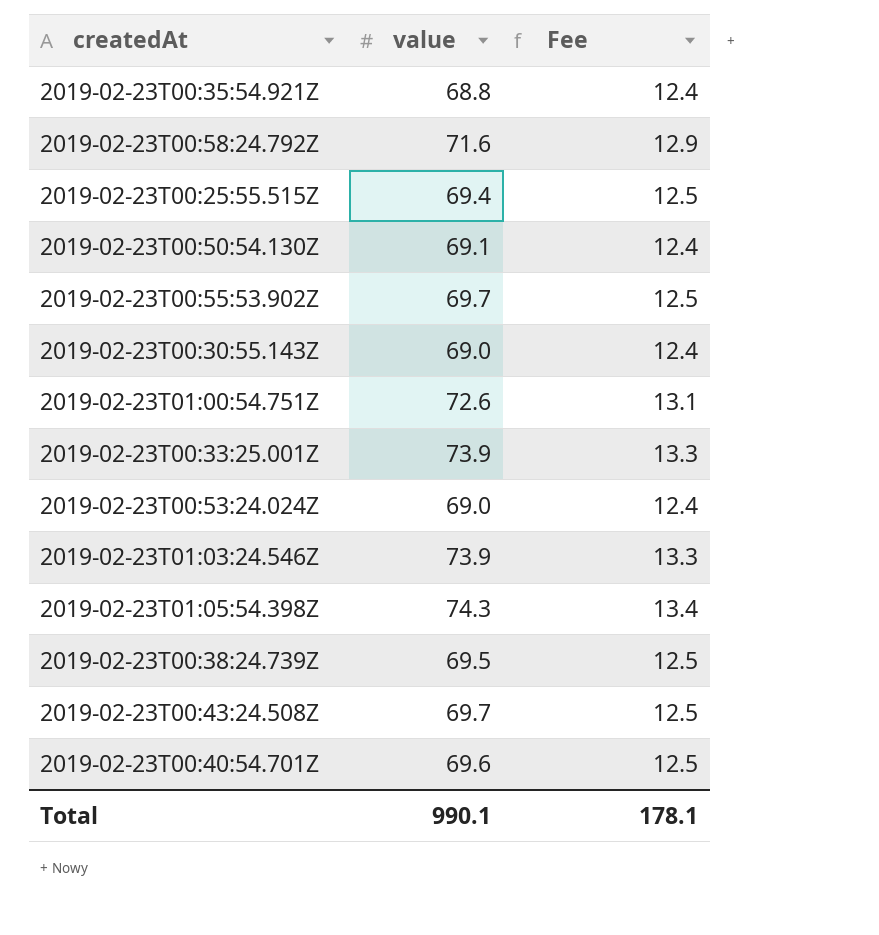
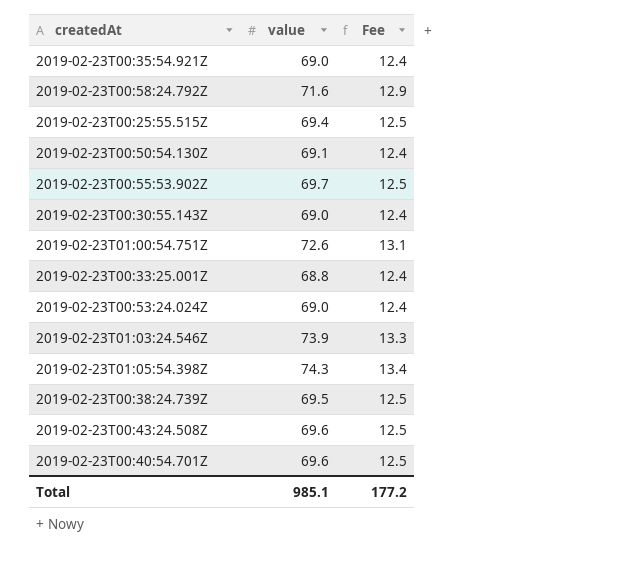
2019-02-23T00:35:54.921Z | value: 68.8 -> 69.0
2019-02-23T00:33:25.001Z | value: 73.9 -> 68.8
2019-02-23T00:33:25.001Z | Fee: 13.3 -> 12.4
2019-02-23T00:43:24.508Z | value: 69.7 -> 69.6
Total | value: 990.1 -> 985.1
Total | Fee: 178.1 -> 177.2

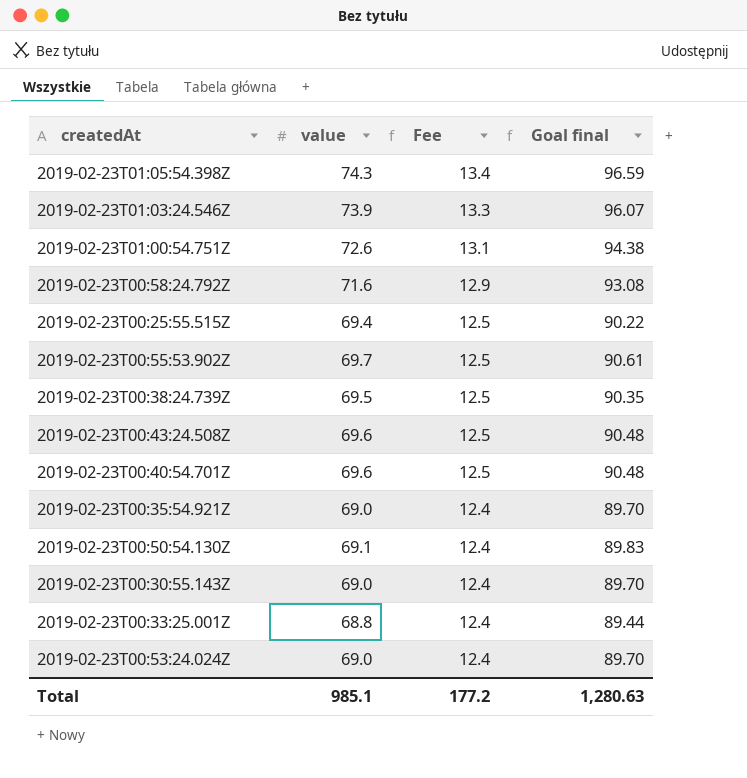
row order: none -> Fee descending
column Goal final | formula: none -> [value] * 1.3

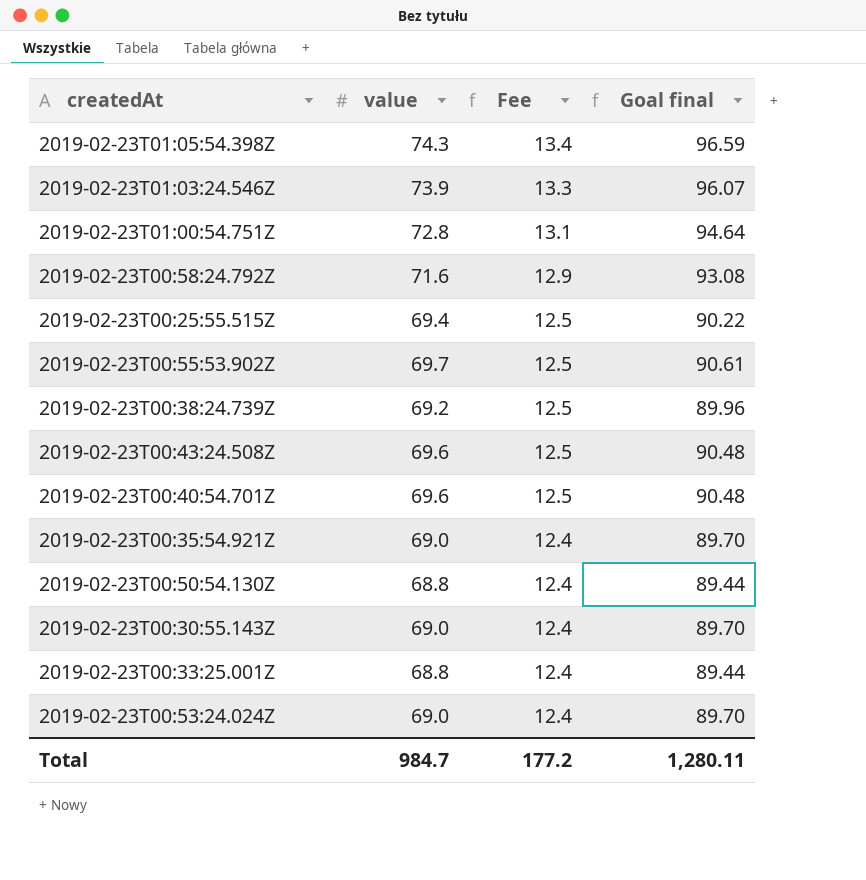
2019-02-23T01:00:54.751Z | value: 72.6 -> 72.8
2019-02-23T01:00:54.751Z | Goal final: 94.38 -> 94.64
2019-02-23T00:38:24.739Z | value: 69.5 -> 69.2
2019-02-23T00:38:24.739Z | Goal final: 90.35 -> 89.96
2019-02-23T00:50:54.130Z | value: 69.1 -> 68.8
2019-02-23T00:50:54.130Z | Goal final: 89.83 -> 89.44
Total | value: 985.1 -> 984.7
Total | Goal final: 1,280.63 -> 1,280.11

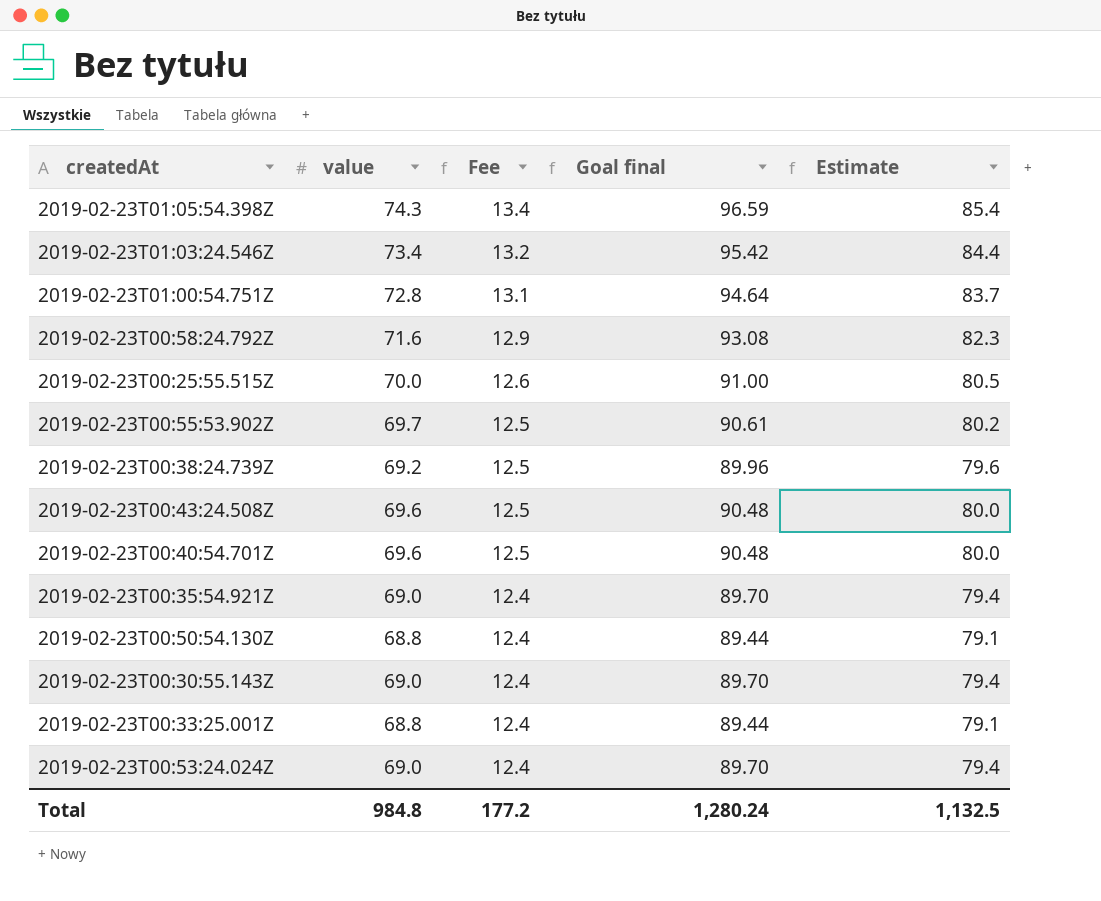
column Estimate | formula: none -> [value] * 1.15
2019-02-23T01:03:24.546Z | value: 73.9 -> 73.4
2019-02-23T01:03:24.546Z | Fee: 13.3 -> 13.2
2019-02-23T01:03:24.546Z | Goal final: 96.07 -> 95.42
2019-02-23T00:25:55.515Z | value: 69.4 -> 70.0
2019-02-23T00:25:55.515Z | Fee: 12.5 -> 12.6
2019-02-23T00:25:55.515Z | Goal final: 90.22 -> 91.00
Total | value: 984.7 -> 984.8
Total | Goal final: 1,280.11 -> 1,280.24

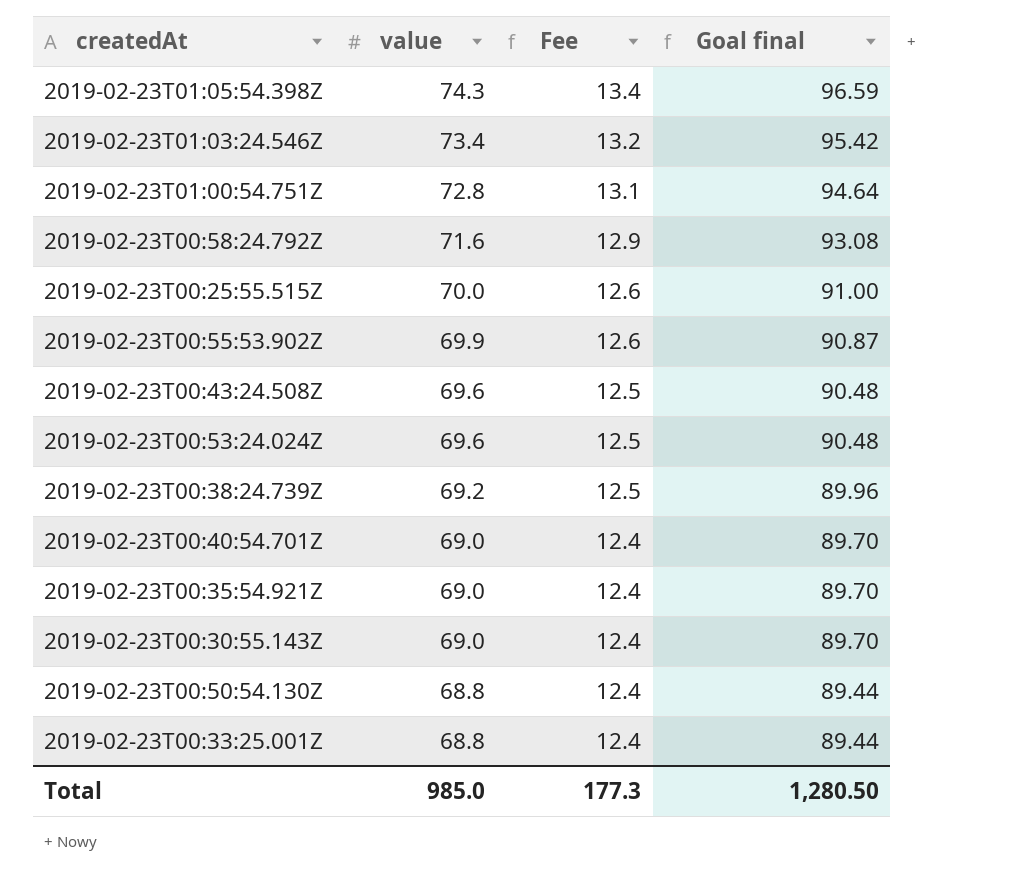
row order: Fee descending -> value descending
column Estimate | formula: [value] * 1.15 -> none
2019-02-23T00:55:53.902Z | value: 69.7 -> 69.9
2019-02-23T00:55:53.902Z | Fee: 12.5 -> 12.6
2019-02-23T00:55:53.902Z | Goal final: 90.61 -> 90.87
2019-02-23T00:53:24.024Z | value: 69.0 -> 69.6
2019-02-23T00:53:24.024Z | Fee: 12.4 -> 12.5
2019-02-23T00:53:24.024Z | Goal final: 89.70 -> 90.48
2019-02-23T00:40:54.701Z | value: 69.6 -> 69.0
2019-02-23T00:40:54.701Z | Fee: 12.5 -> 12.4
2019-02-23T00:40:54.701Z | Goal final: 90.48 -> 89.70
Total | value: 984.8 -> 985.0
Total | Fee: 177.2 -> 177.3
Total | Goal final: 1,280.24 -> 1,280.50

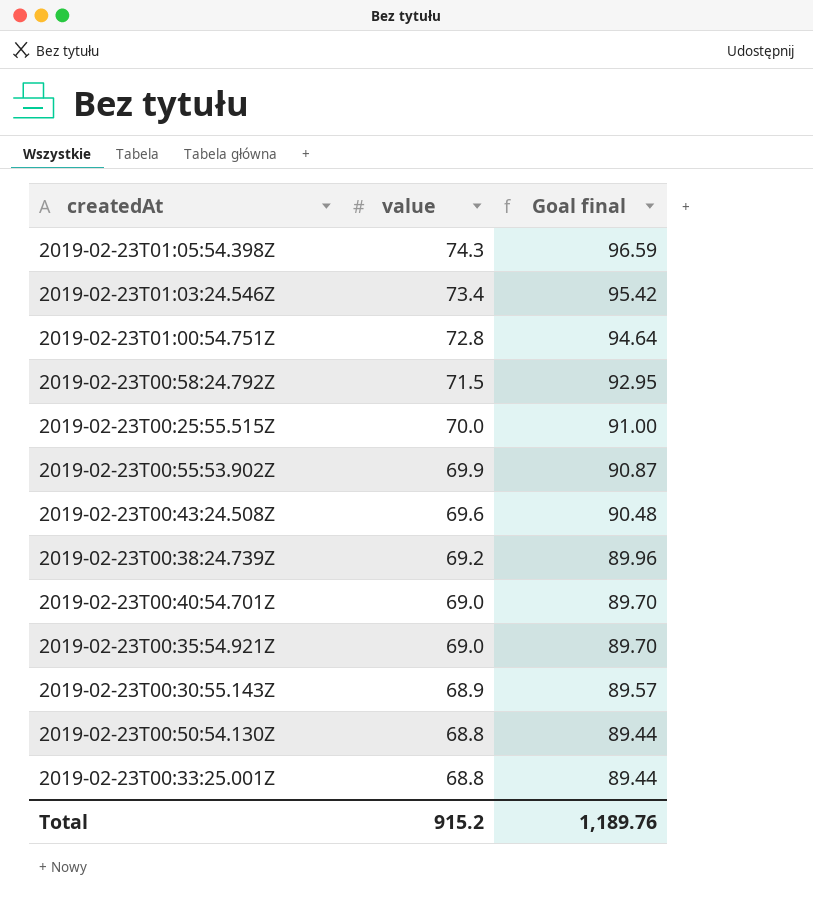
column Fee | formula: [value] * 0.18 -> none
row 2019-02-23T00:53:24.024Z: 69.6 | 12.5 | 90.48 -> none
2019-02-23T00:58:24.792Z | value: 71.6 -> 71.5
2019-02-23T00:58:24.792Z | Goal final: 93.08 -> 92.95
2019-02-23T00:30:55.143Z | value: 69.0 -> 68.9
2019-02-23T00:30:55.143Z | Goal final: 89.70 -> 89.57
Total | value: 985.0 -> 915.2
Total | Goal final: 1,280.50 -> 1,189.76

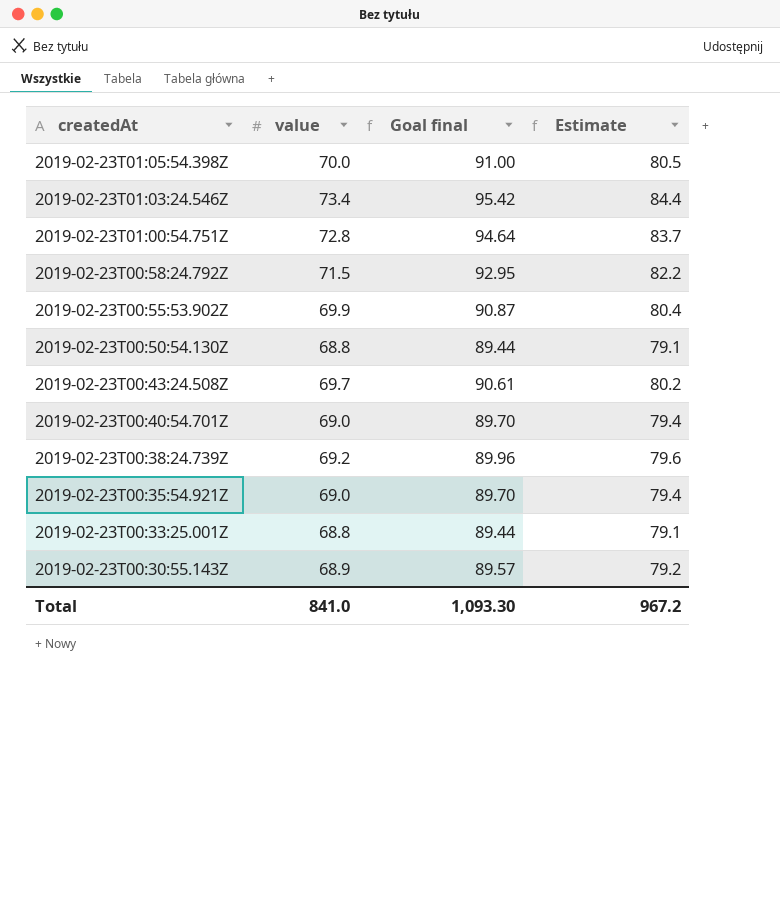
row order: value descending -> createdAt descending
column Estimate | formula: none -> [value] * 1.15
row 2019-02-23T00:25:55.515Z: 70.0 | 91.00 -> none
2019-02-23T01:05:54.398Z | value: 74.3 -> 70.0
2019-02-23T01:05:54.398Z | Goal final: 96.59 -> 91.00
2019-02-23T00:43:24.508Z | value: 69.6 -> 69.7
2019-02-23T00:43:24.508Z | Goal final: 90.48 -> 90.61
Total | value: 915.2 -> 841.0
Total | Goal final: 1,189.76 -> 1,093.30

